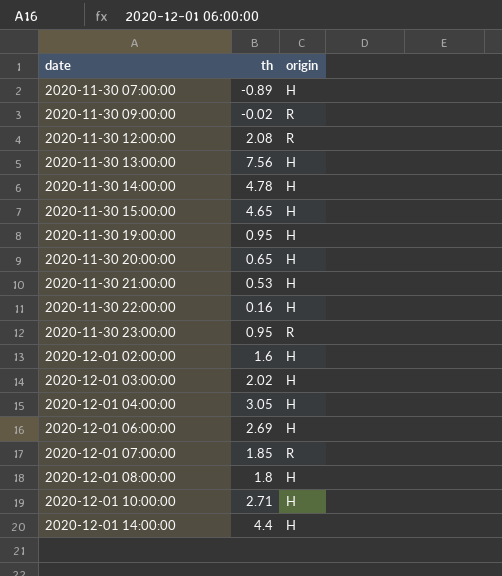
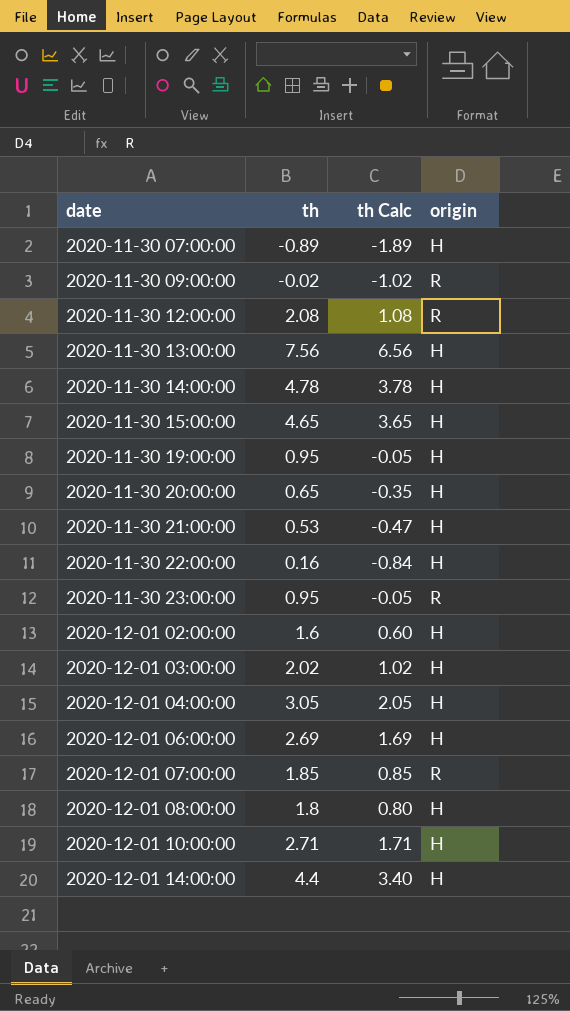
column th Calc | formula: none -> [th] - 1

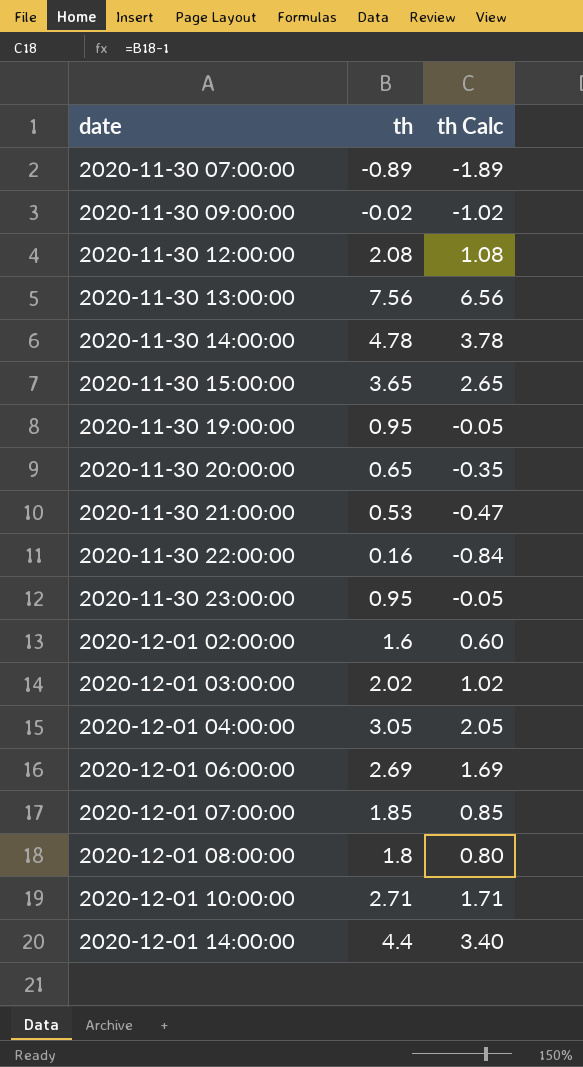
column origin | position: 4 -> none
2020-11-30 15:00:00 | th: 4.65 -> 3.65
2020-11-30 15:00:00 | th Calc: 3.65 -> 2.65

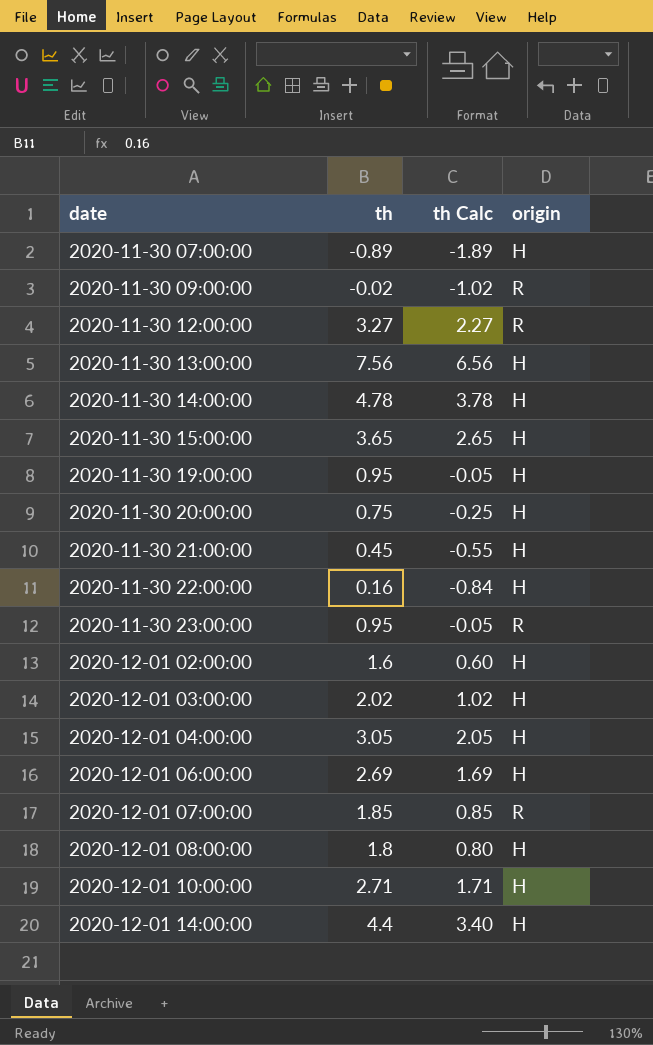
column origin | position: none -> 4
2020-11-30 12:00:00 | th: 2.08 -> 3.27
2020-11-30 12:00:00 | th Calc: 1.08 -> 2.27
2020-11-30 20:00:00 | th: 0.65 -> 0.75
2020-11-30 20:00:00 | th Calc: -0.35 -> -0.25
2020-11-30 21:00:00 | th: 0.53 -> 0.45
2020-11-30 21:00:00 | th Calc: -0.47 -> -0.55

